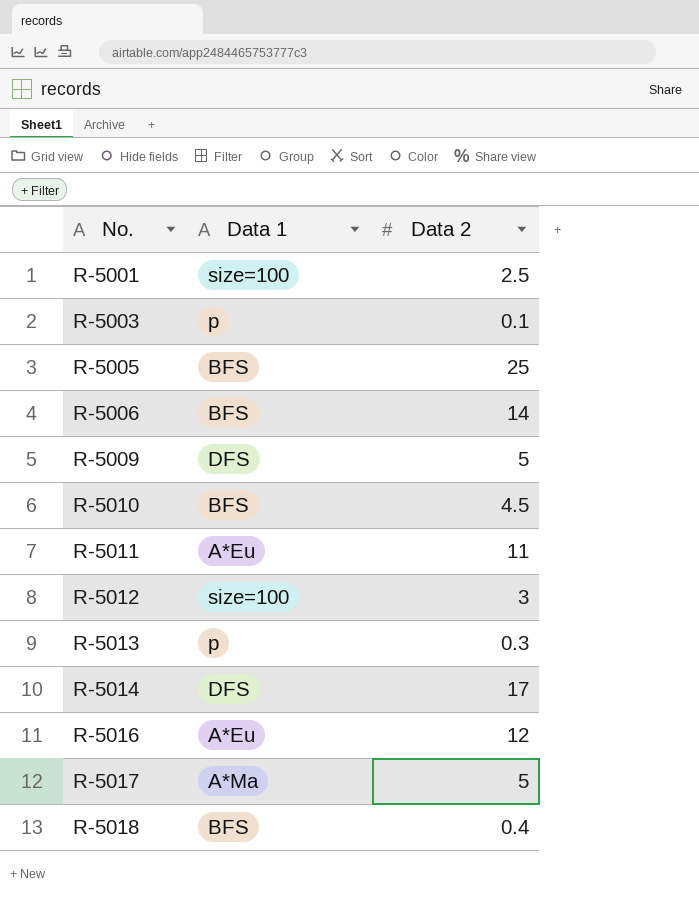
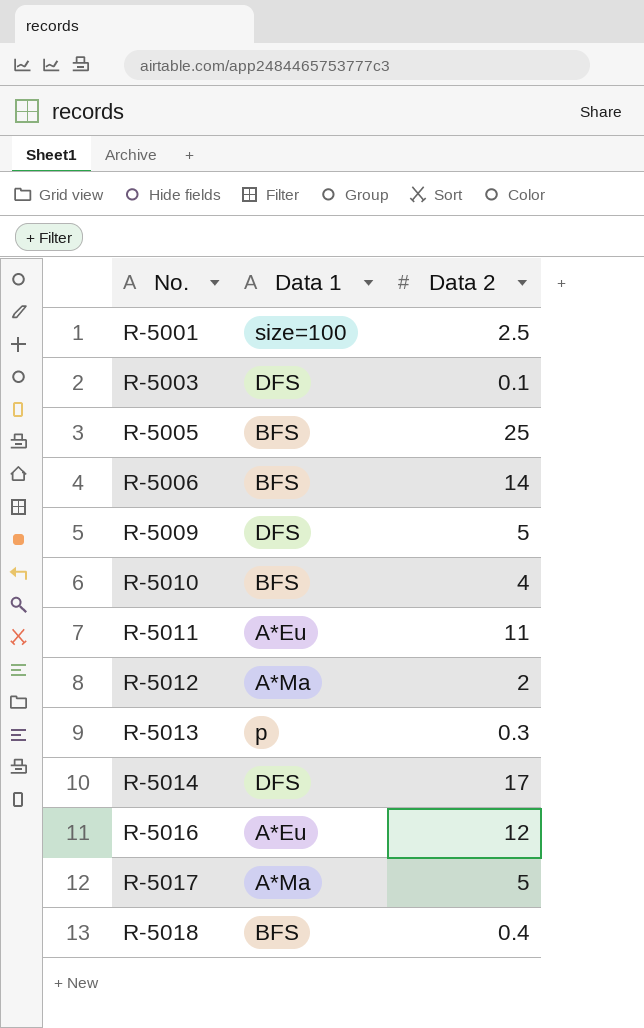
R-5003 | Data 1: p -> DFS
R-5010 | Data 2: 4.5 -> 4
R-5012 | Data 1: size=100 -> A*Ma
R-5012 | Data 2: 3 -> 2

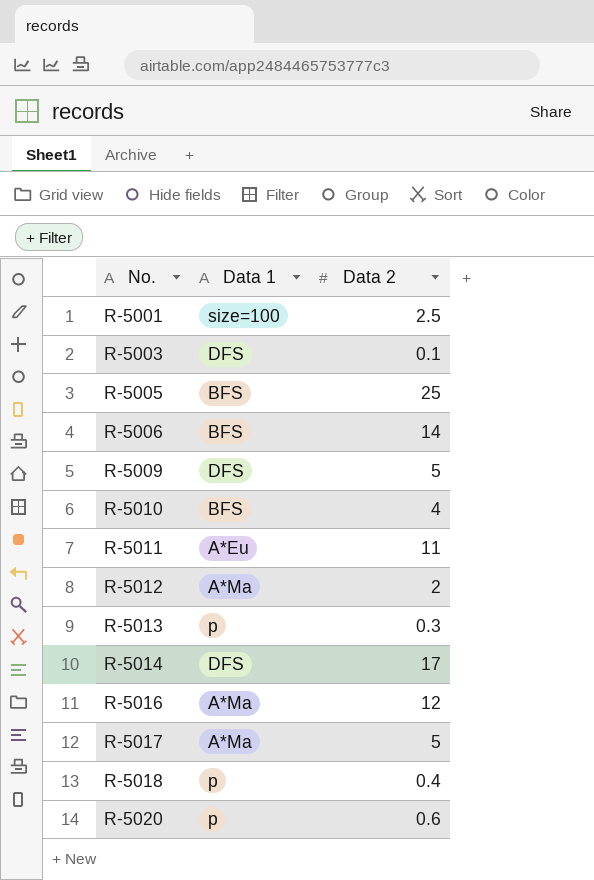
R-5016 | Data 1: A*Eu -> A*Ma
R-5018 | Data 1: BFS -> p
row R-5020: none -> p | 0.6

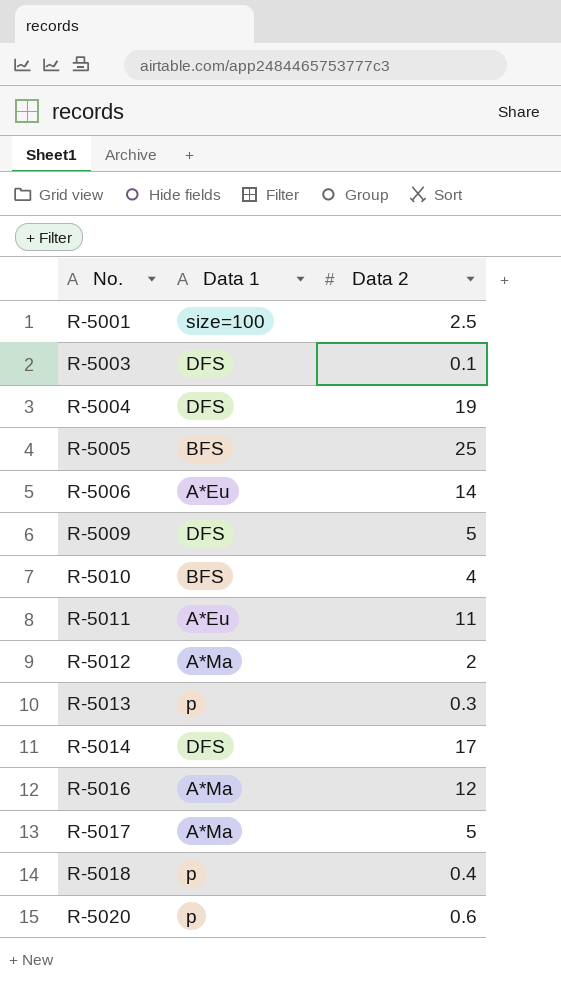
row R-5004: none -> DFS | 19
R-5006 | Data 1: BFS -> A*Eu

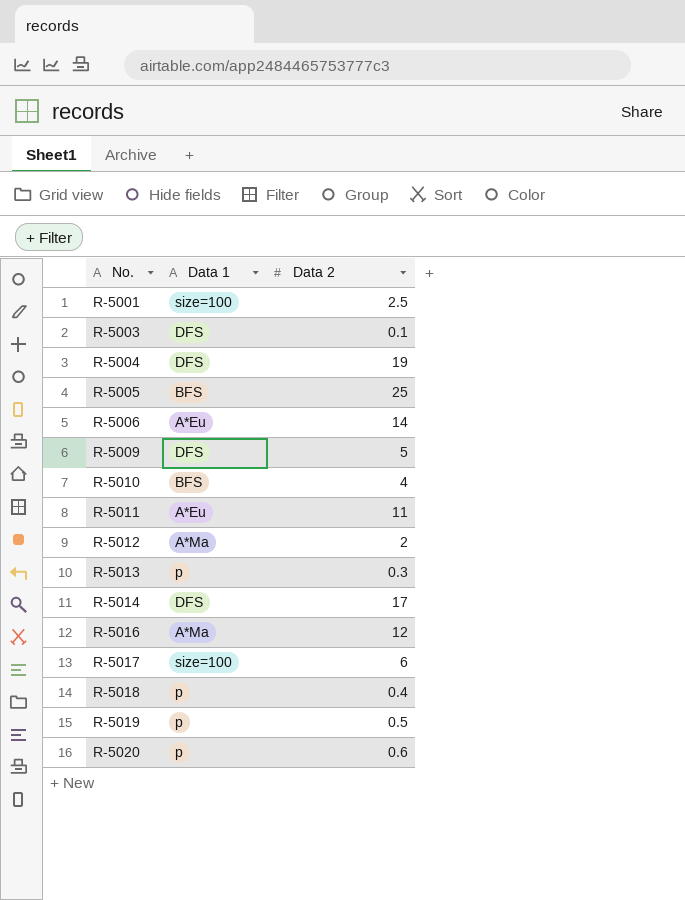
R-5017 | Data 1: A*Ma -> size=100
R-5017 | Data 2: 5 -> 6
row R-5019: none -> p | 0.5

